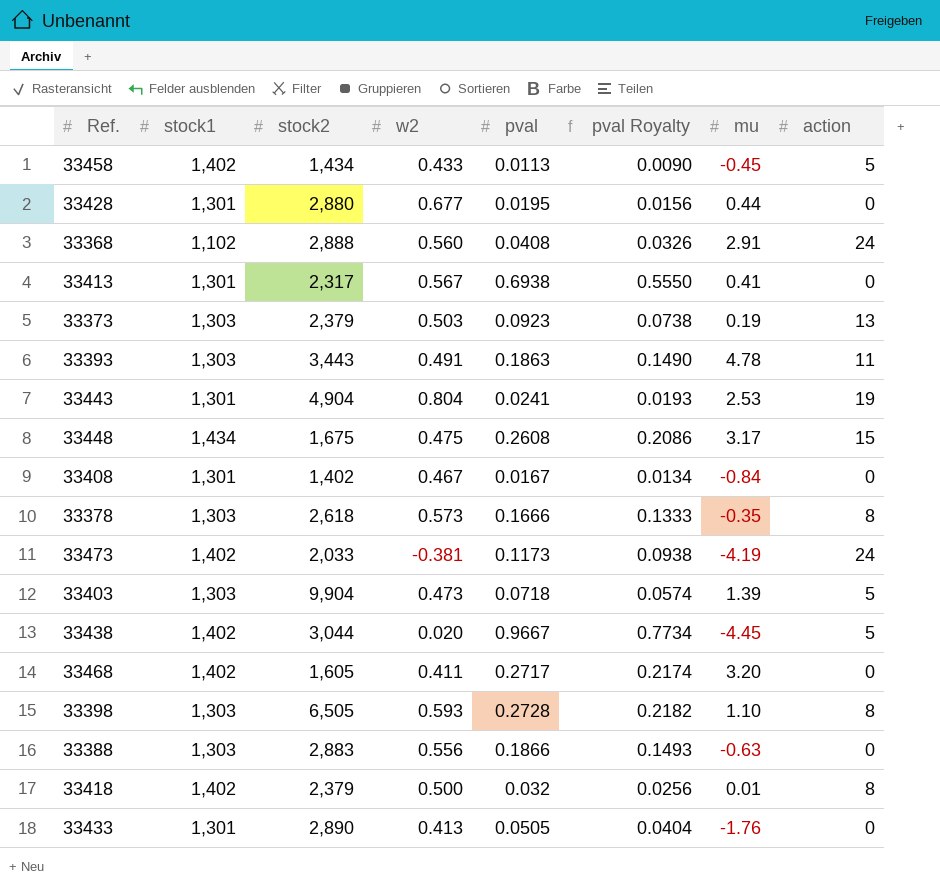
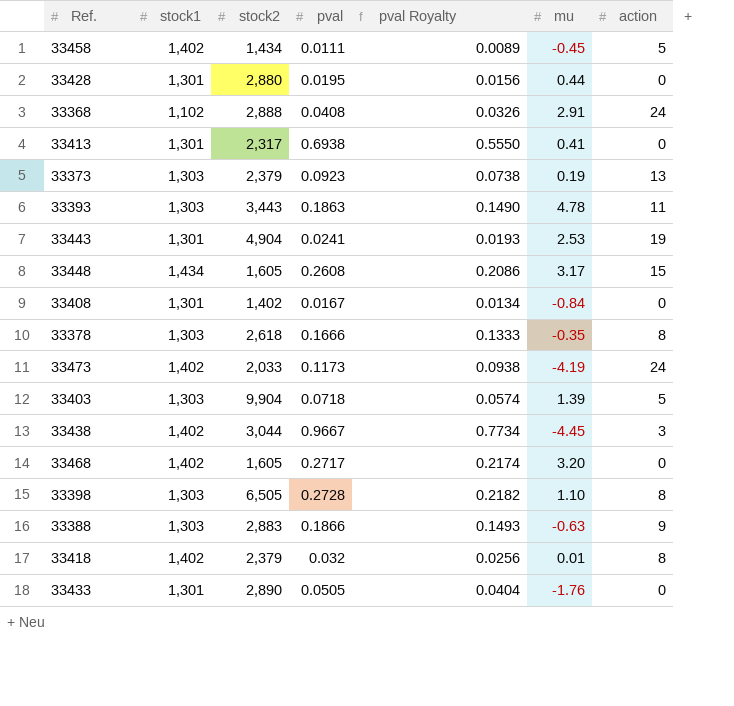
column w2 | position: 4 -> none
33458 | pval: 0.0113 -> 0.0111
33458 | pval Royalty: 0.0090 -> 0.0089
33448 | stock2: 1,675 -> 1,605
33438 | action: 5 -> 3
33388 | action: 0 -> 9

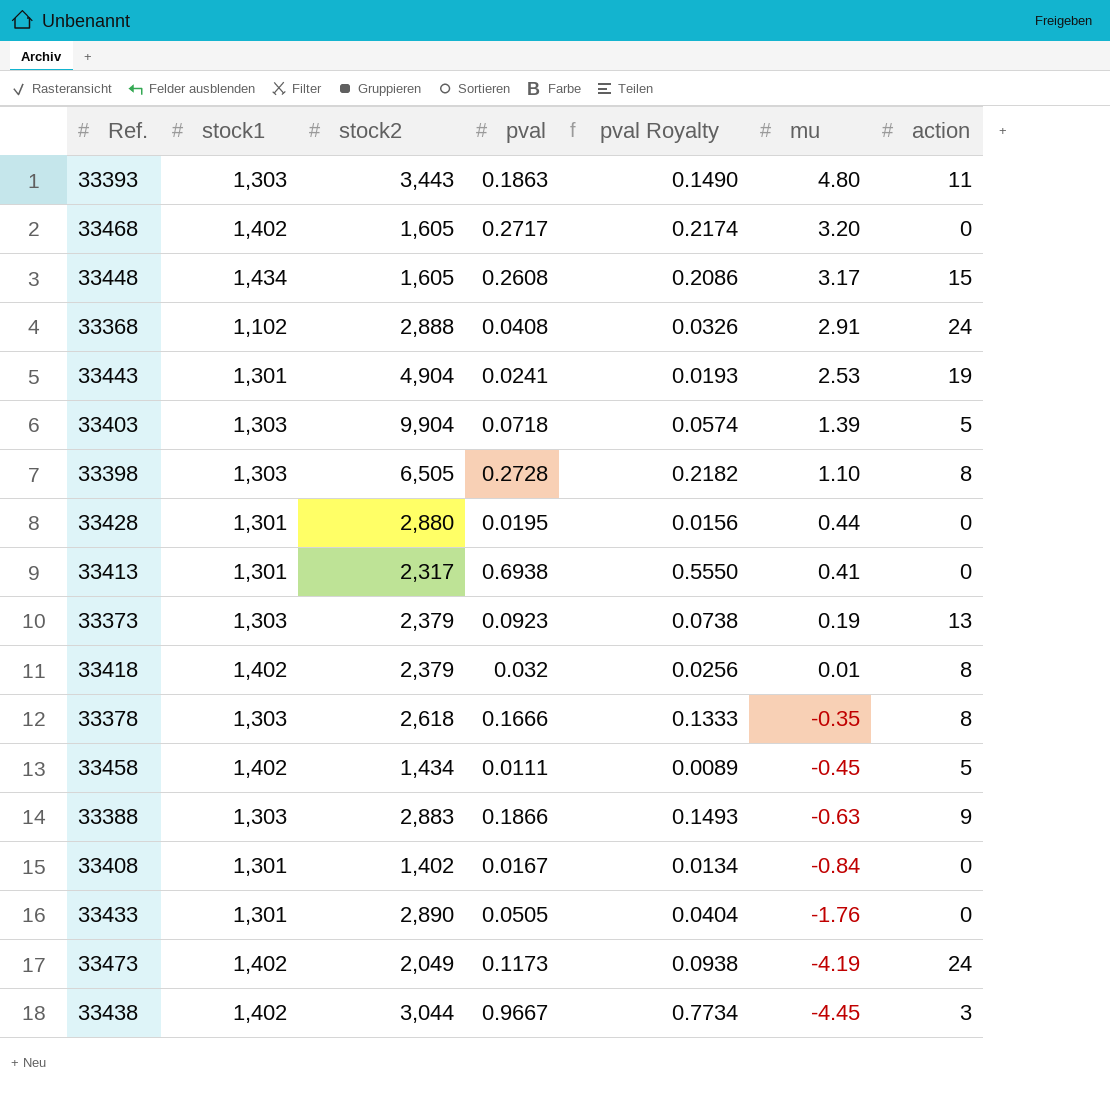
row order: none -> mu descending
33393 | mu: 4.78 -> 4.80
33473 | stock2: 2,033 -> 2,049

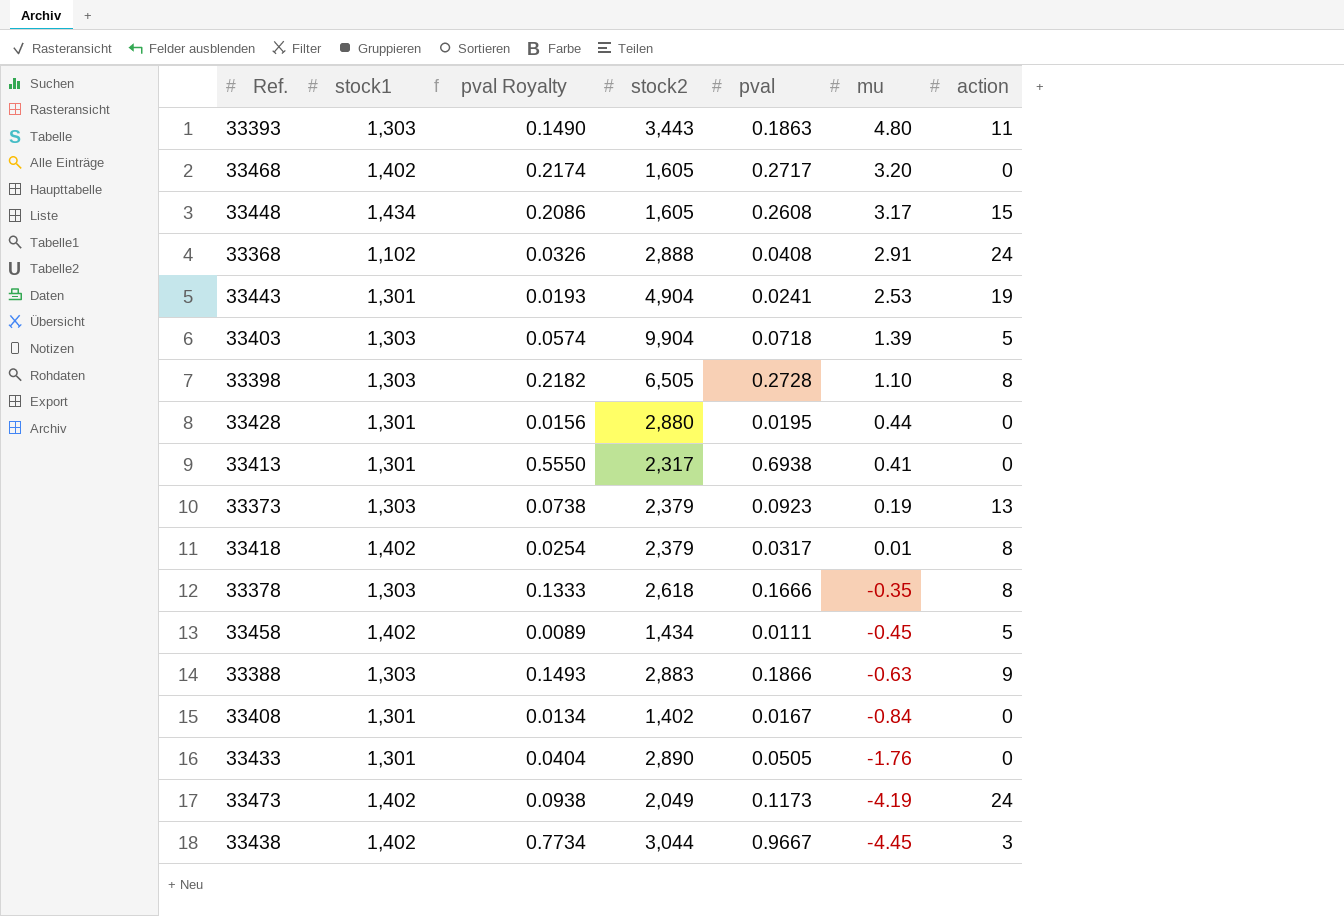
column pval Royalty | position: 5 -> 3
33418 | pval Royalty: 0.0256 -> 0.0254
33418 | pval: 0.032 -> 0.0317

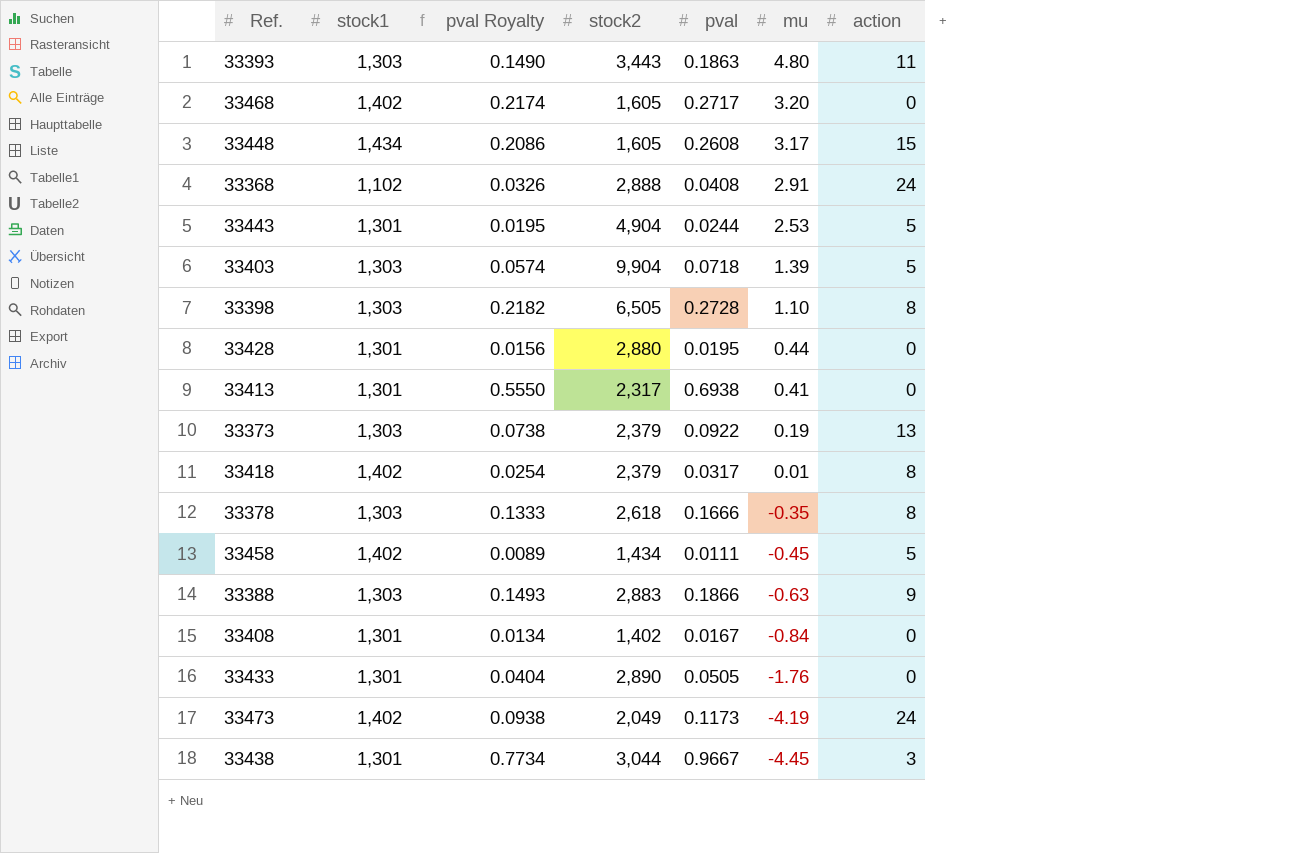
33443 | pval Royalty: 0.0193 -> 0.0195
33443 | pval: 0.0241 -> 0.0244
33443 | action: 19 -> 5
33373 | pval: 0.0923 -> 0.0922
33438 | stock1: 1,402 -> 1,301

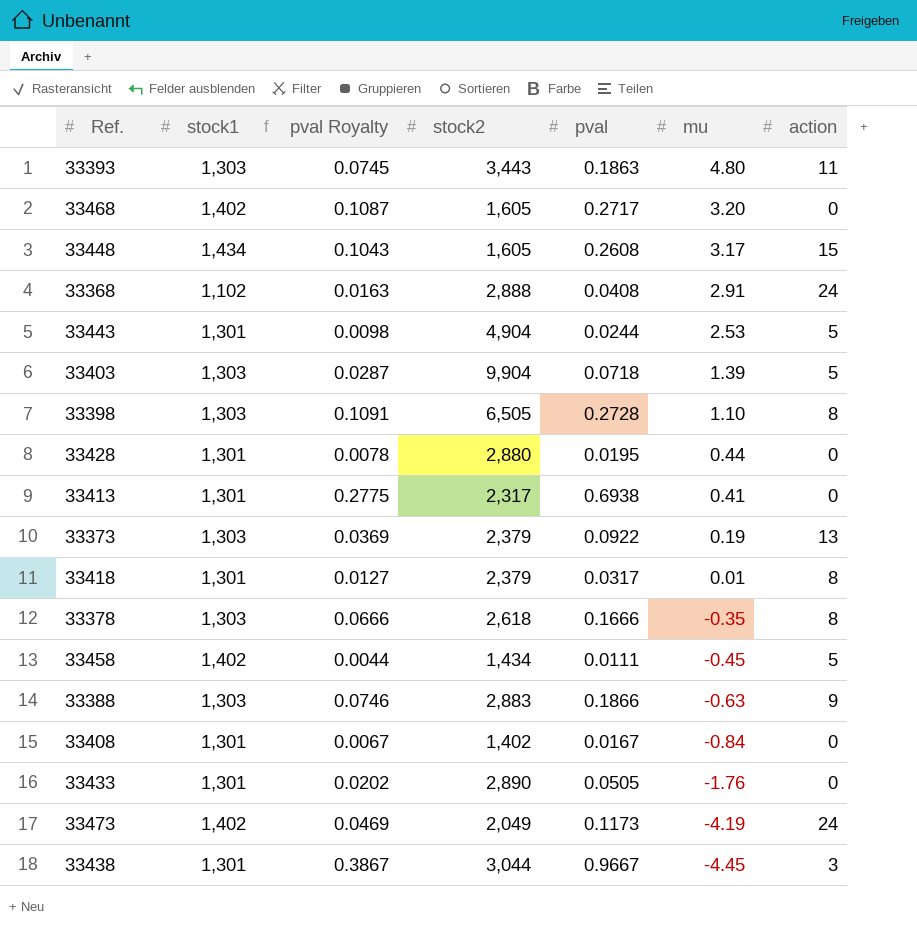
column pval Royalty | formula: [pval] * 0.8 -> [pval] * 0.4
33418 | stock1: 1,402 -> 1,301

